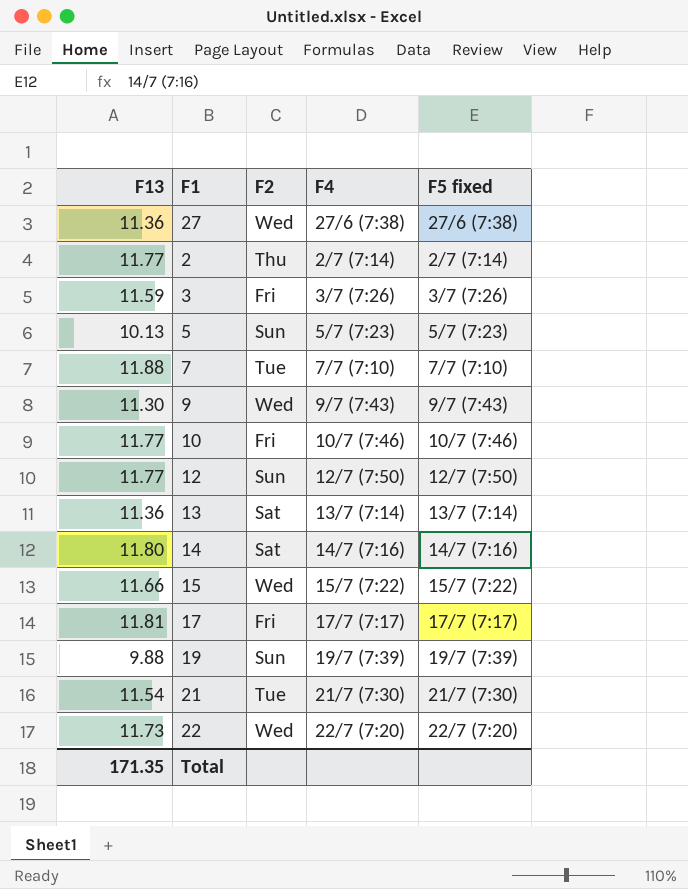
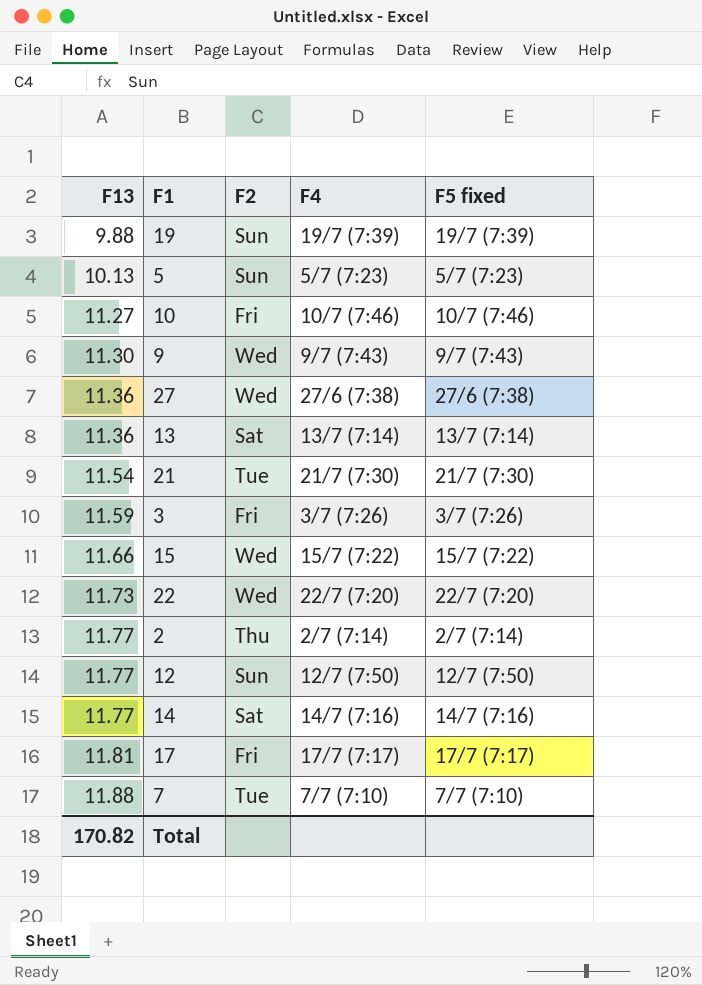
row order: none -> F13 ascending
10 | F13: 11.77 -> 11.27
14 | F13: 11.80 -> 11.77
Total | F13: 171.35 -> 170.82

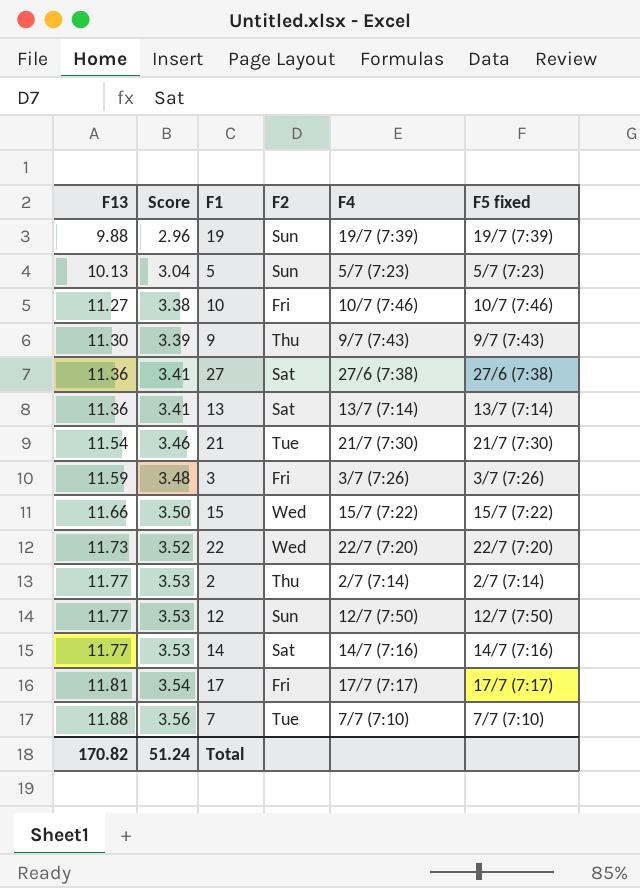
column Score | formula: none -> [F13] * 0.3
9 | F2: Wed -> Thu
27 | F2: Wed -> Sat

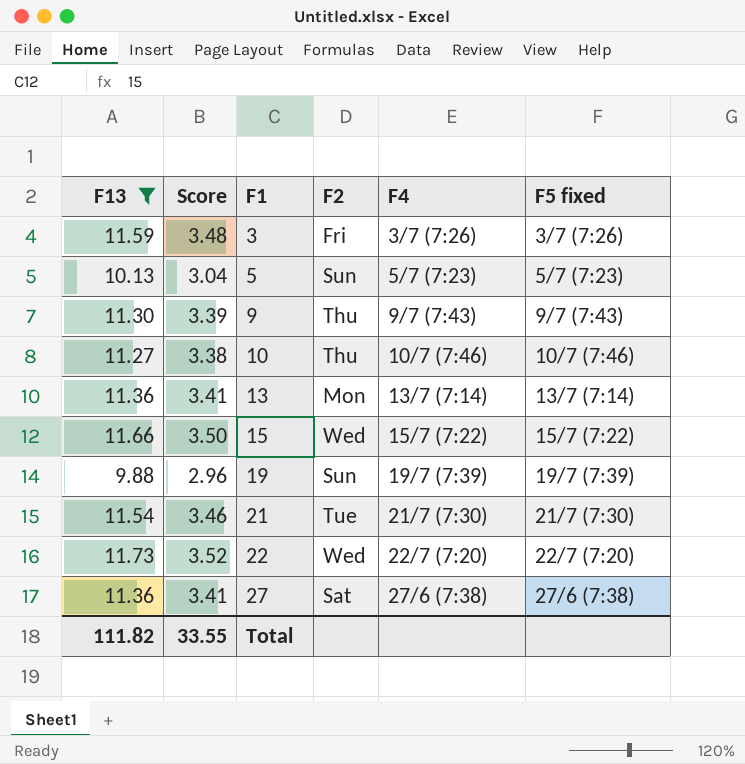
filter: none -> F13 <= 11.73
row order: F13 ascending -> F1 ascending
10 | F2: Fri -> Thu
13 | F2: Sat -> Mon
Total | F13: 170.82 -> 111.82
Total | Score: 51.24 -> 33.55

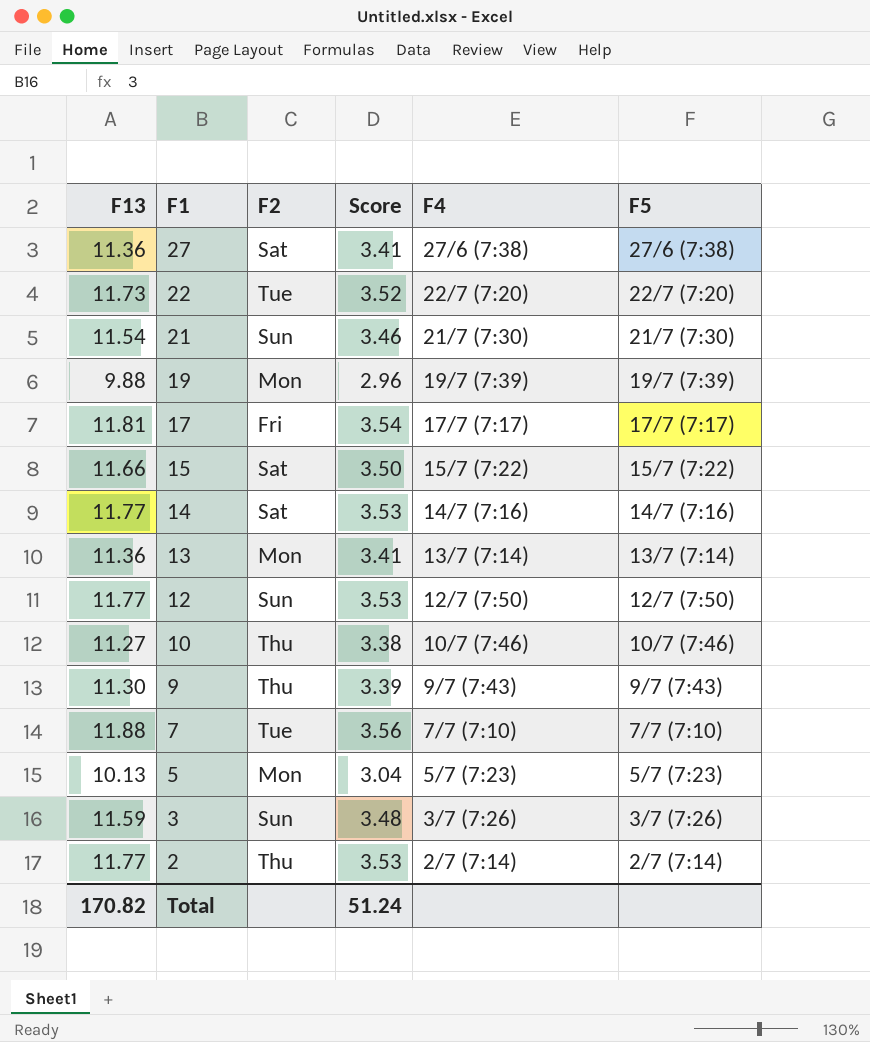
filter: F13 <= 11.73 -> none
row order: F1 ascending -> F1 descending
column Score | position: 2 -> 4
column name: F5 fixed -> F5
22 | F2: Wed -> Tue
21 | F2: Tue -> Sun
19 | F2: Sun -> Mon
15 | F2: Wed -> Sat
5 | F2: Sun -> Mon
3 | F2: Fri -> Sun
Total | F13: 111.82 -> 170.82
Total | Score: 33.55 -> 51.24

